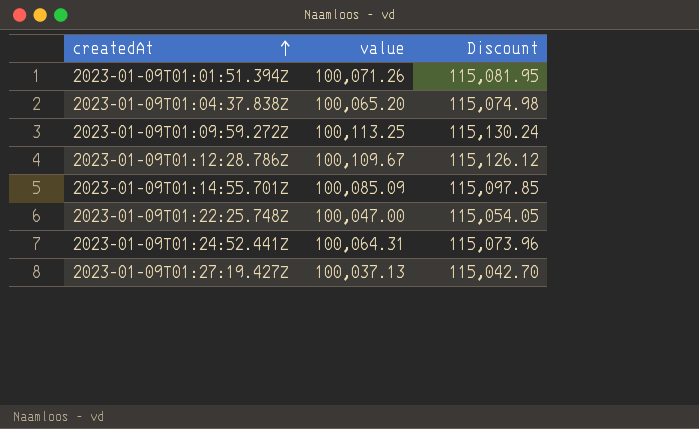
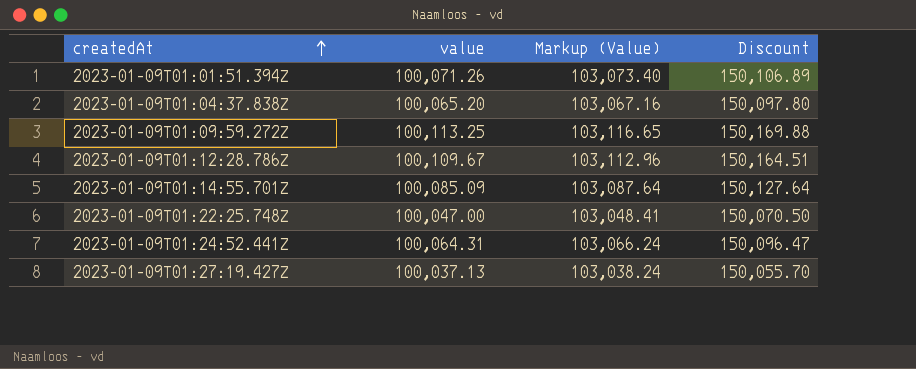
column Markup (Value) | formula: none -> [value] * 1.03
column Discount | formula: [value] * 1.15 -> [value] * 1.5

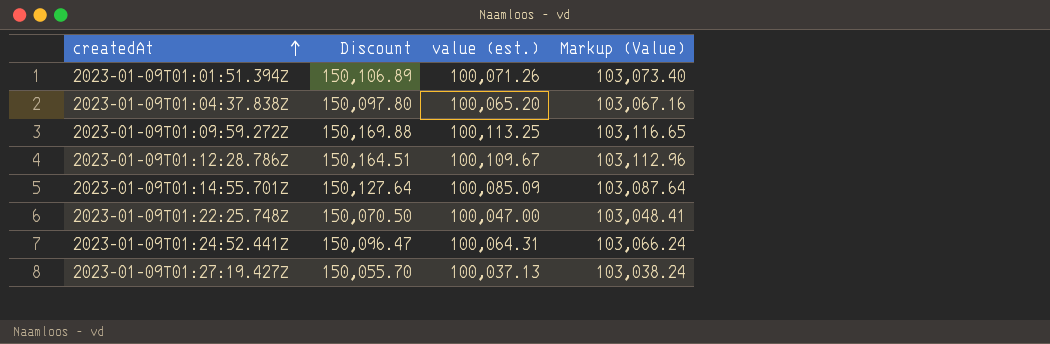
column Discount | position: 4 -> 2
column name: value -> value (est.)

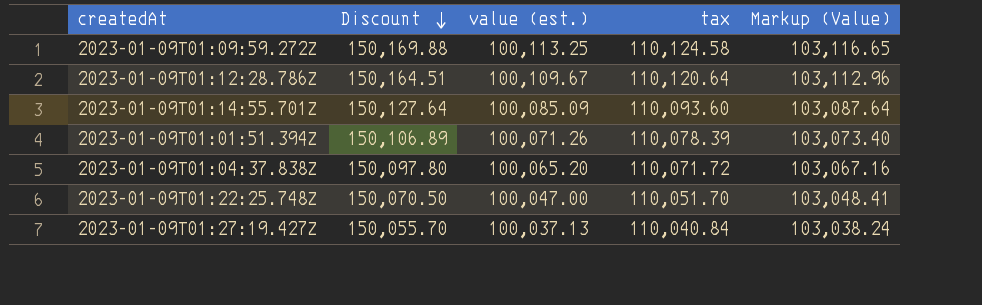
row order: createdAt ascending -> Discount descending
column tax | formula: none -> [value (est.)] * 1.1
row 2023-01-09T01:24:52.441Z: 150,096.47 | 100,064.31 | 103,066.24 -> none

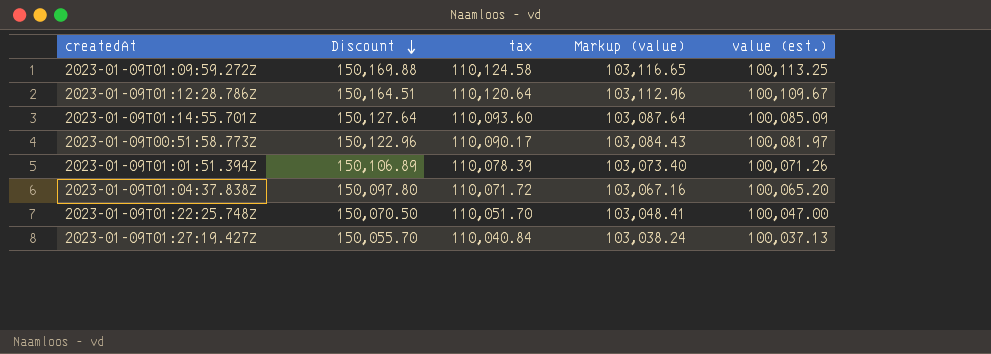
column name: Markup (Value) -> Markup (value)
column value (est.) | position: 3 -> 5
row 2023-01-09T00:51:58.773Z: none -> 150,122.96 | 110,090.17 | 103,084.43 | 100,081.97

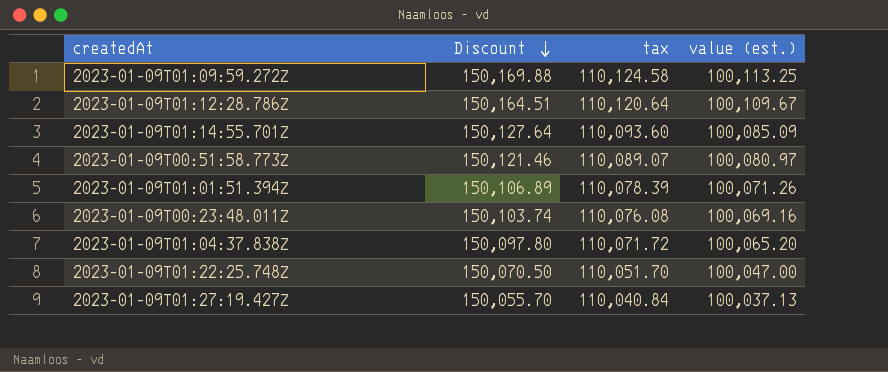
column Markup (value) | formula: [value (est.)] * 1.03 -> none
2023-01-09T00:51:58.773Z | Discount: 150,122.96 -> 150,121.46
2023-01-09T00:51:58.773Z | tax: 110,090.17 -> 110,089.07
2023-01-09T00:51:58.773Z | value (est.): 100,081.97 -> 100,080.97
row 2023-01-09T00:23:48.011Z: none -> 150,103.74 | 110,076.08 | 100,069.16

